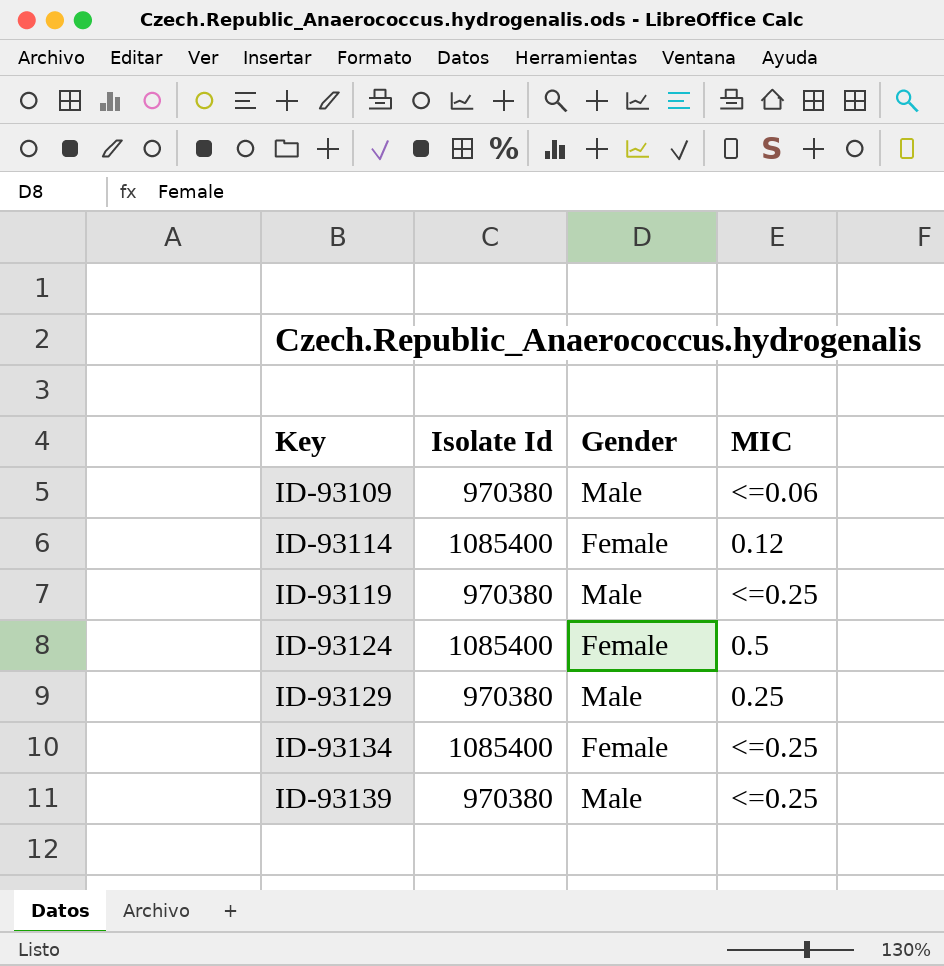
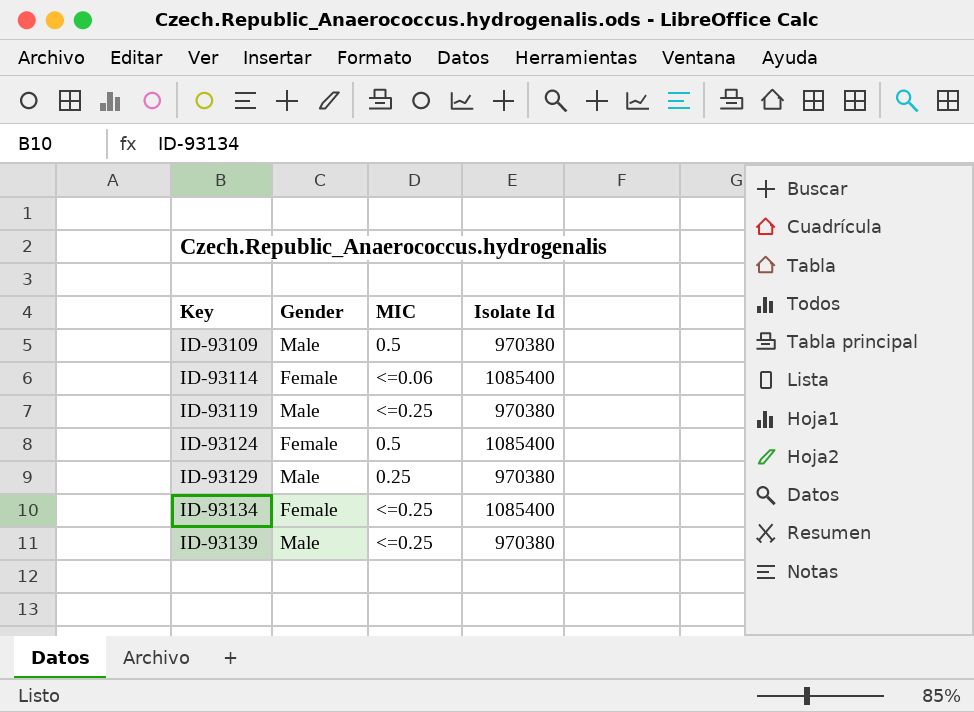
column Isolate Id | position: 2 -> 4
ID-93109 | MIC: <=0.06 -> 0.5
ID-93114 | MIC: 0.12 -> <=0.06

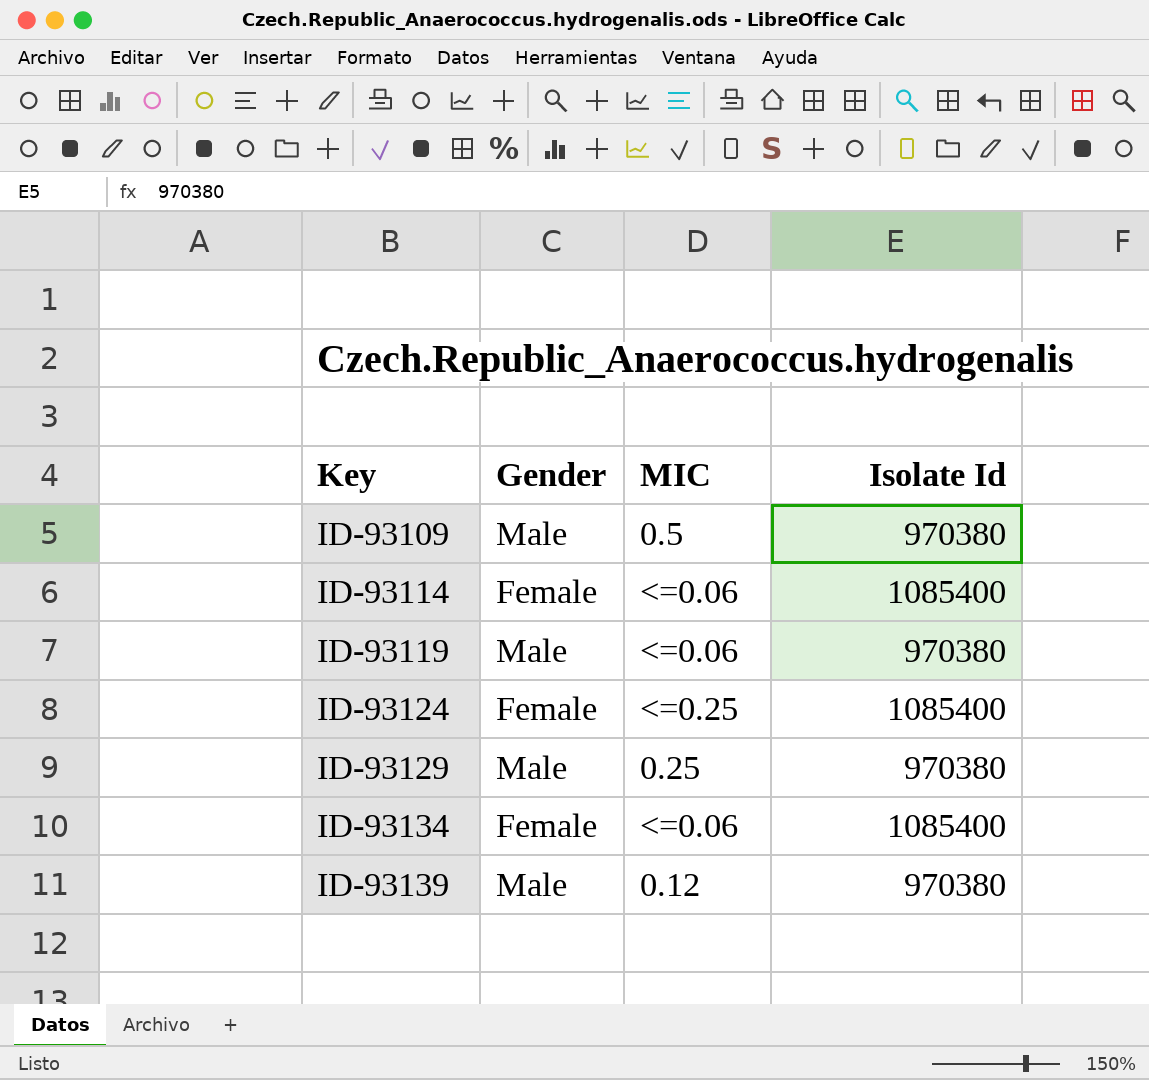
ID-93119 | MIC: <=0.25 -> <=0.06
ID-93124 | MIC: 0.5 -> <=0.25
ID-93134 | MIC: <=0.25 -> <=0.06
ID-93139 | MIC: <=0.25 -> 0.12

